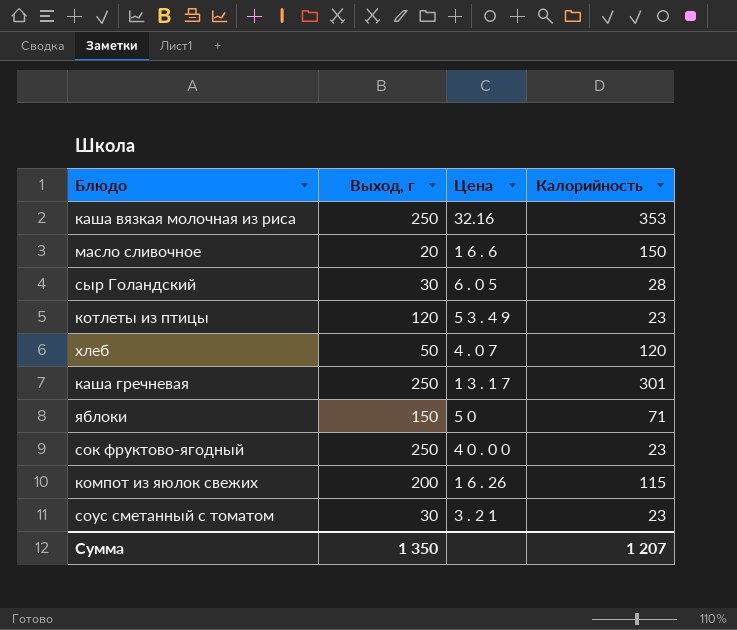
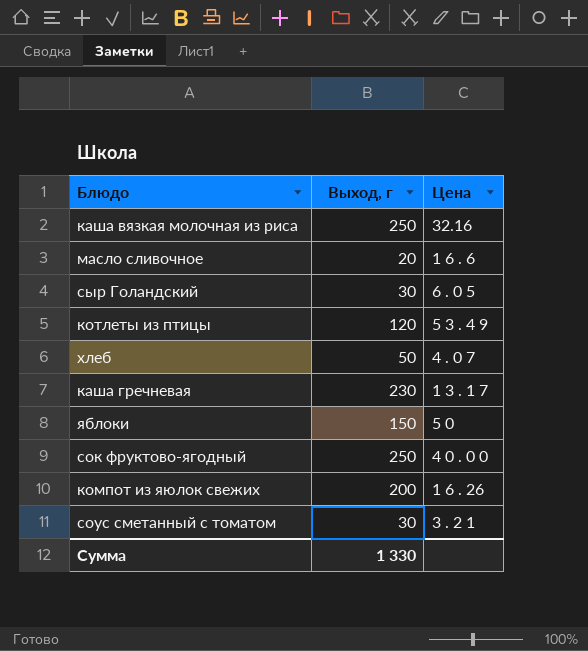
column Калорийность | position: 4 -> none
каша гречневая | Выход, г: 250 -> 230
Сумма | Выход, г: 1 350 -> 1 330

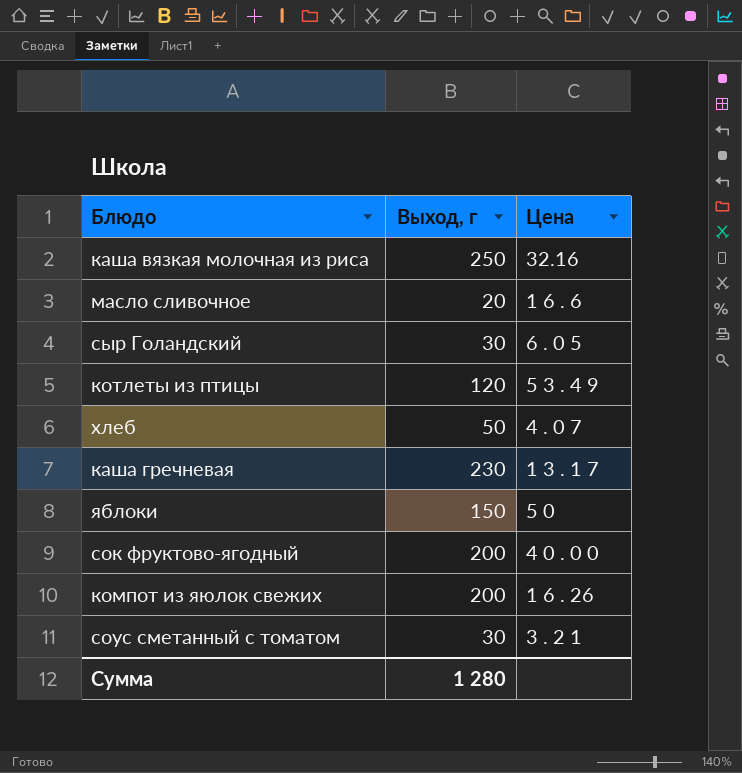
сок фруктово-ягодный | Выход, г: 250 -> 200
Сумма | Выход, г: 1 330 -> 1 280

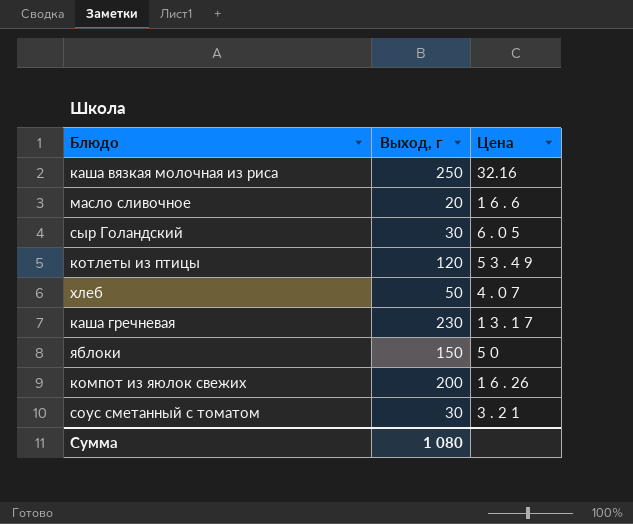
row сок фруктово-ягодный: 200 | 4 0 . 0 0 -> none
Сумма | Выход, г: 1 280 -> 1 080

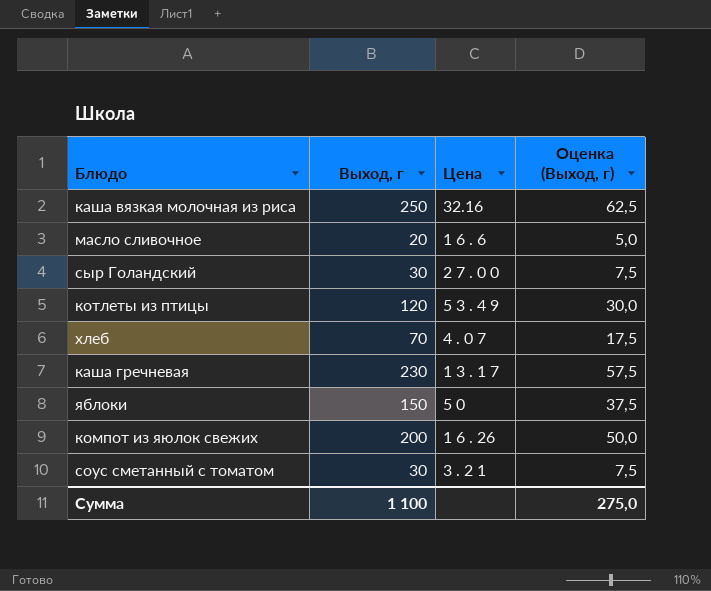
column Оценка (Выход, г) | formula: none -> [Выход, г] * 0,25
сыр Голандский | Цена: 6 . 0 5 -> 2 7 . 0 0
хлеб | Выход, г: 50 -> 70
Сумма | Выход, г: 1 080 -> 1 100

